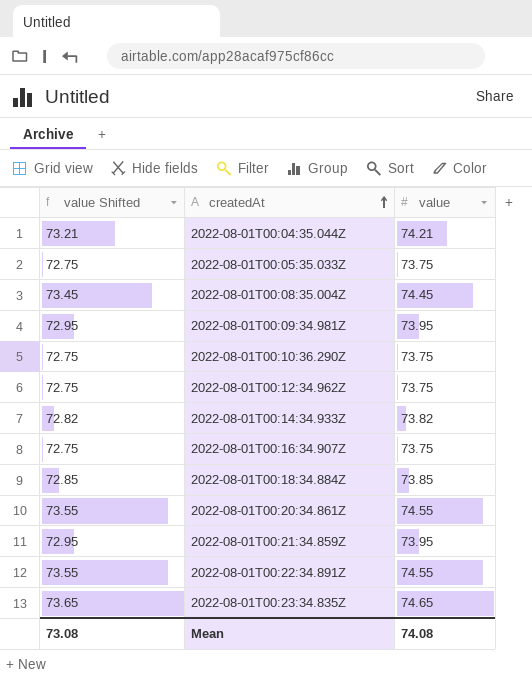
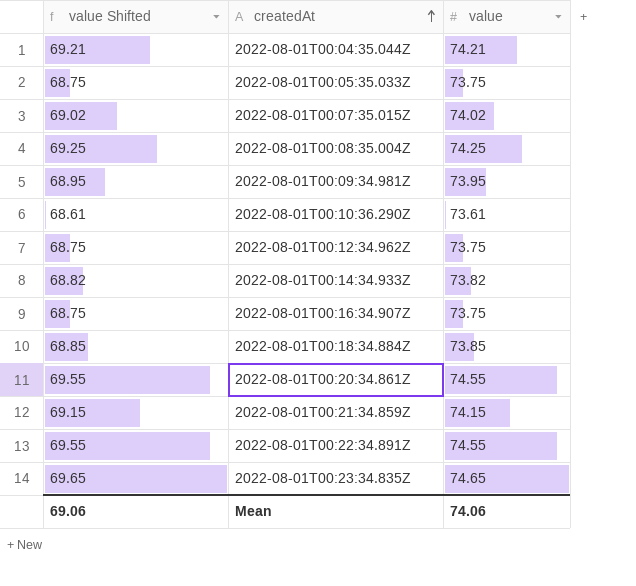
column value Shifted | formula: [value] - 1 -> [value] - 5
row 2022-08-01T00:07:35.015Z: none -> 69.02 | 74.02
2022-08-01T00:08:35.004Z | value: 74.45 -> 74.25
2022-08-01T00:10:36.290Z | value: 73.75 -> 73.61
2022-08-01T00:21:34.859Z | value: 73.95 -> 74.15
Mean | value Shifted: 73.08 -> 69.06
Mean | value: 74.08 -> 74.06

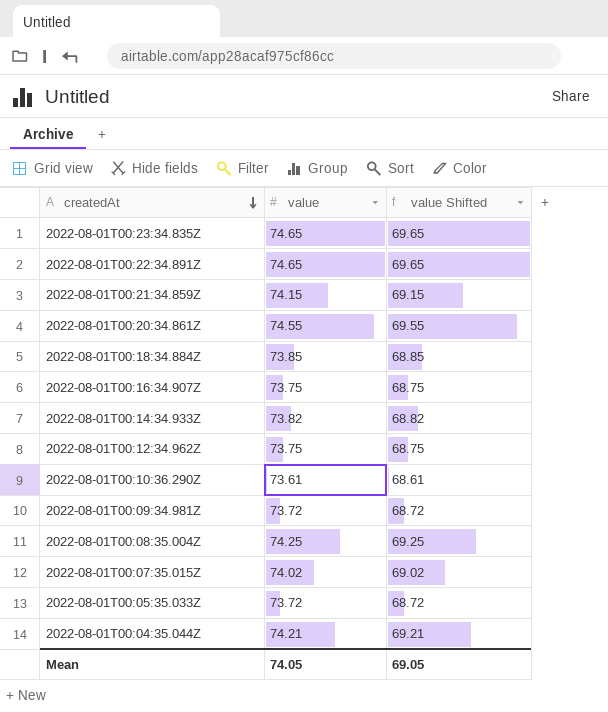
row order: createdAt ascending -> createdAt descending
column value Shifted | position: 1 -> 3
2022-08-01T00:22:34.891Z | value: 74.55 -> 74.65
2022-08-01T00:22:34.891Z | value Shifted: 69.55 -> 69.65
2022-08-01T00:09:34.981Z | value: 73.95 -> 73.72
2022-08-01T00:09:34.981Z | value Shifted: 68.95 -> 68.72
2022-08-01T00:05:35.033Z | value: 73.75 -> 73.72
2022-08-01T00:05:35.033Z | value Shifted: 68.75 -> 68.72
Mean | value: 74.06 -> 74.05
Mean | value Shifted: 69.06 -> 69.05

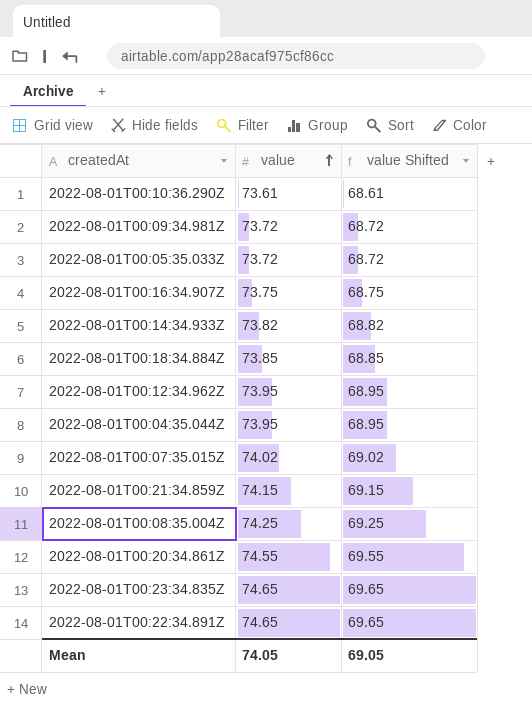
row order: createdAt descending -> value ascending
2022-08-01T00:12:34.962Z | value: 73.75 -> 73.95
2022-08-01T00:12:34.962Z | value Shifted: 68.75 -> 68.95
2022-08-01T00:04:35.044Z | value: 74.21 -> 73.95
2022-08-01T00:04:35.044Z | value Shifted: 69.21 -> 68.95

